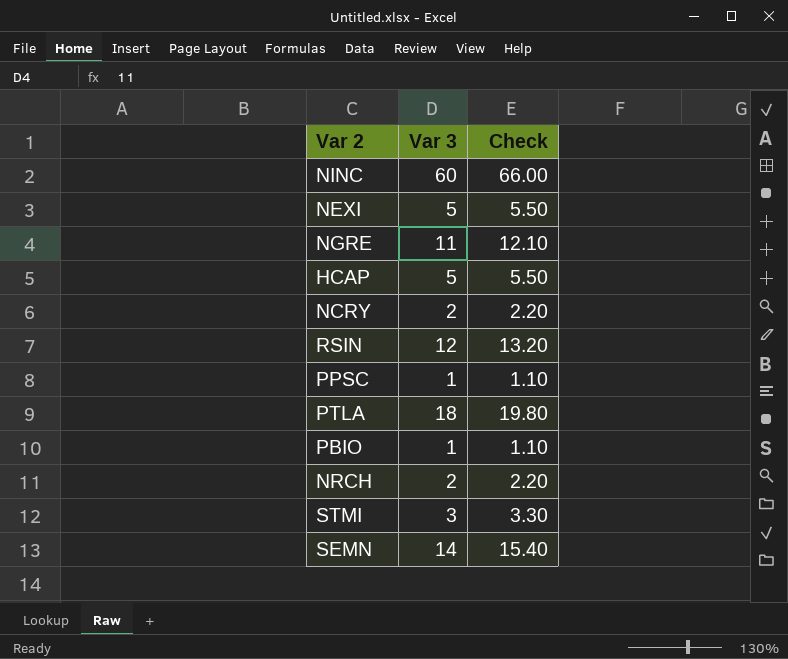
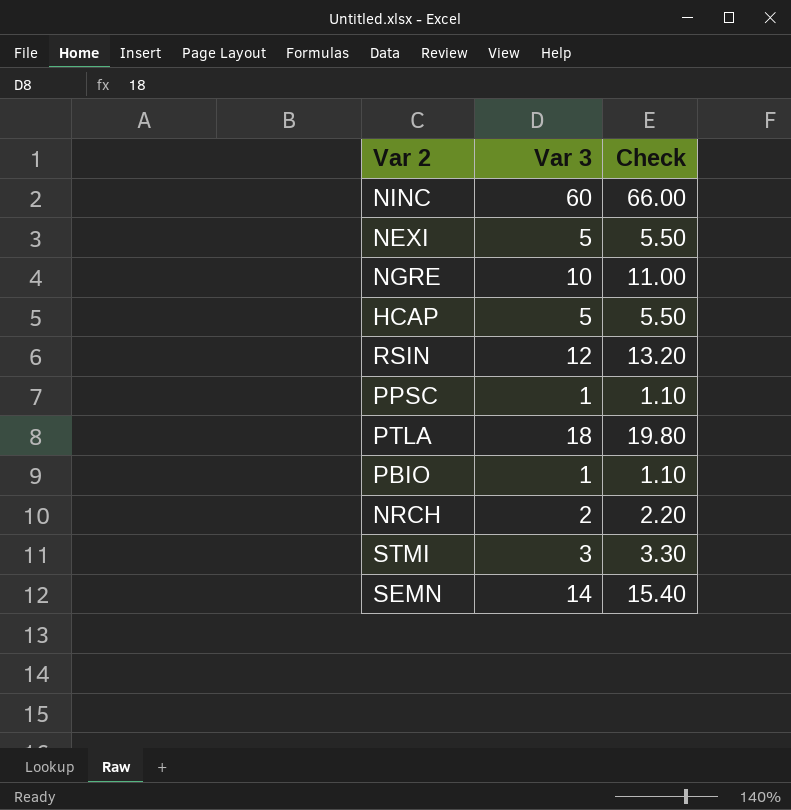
row NCRY: 2 | 2.20 -> none
NGRE | Var 3: 11 -> 10
NGRE | Check: 12.10 -> 11.00

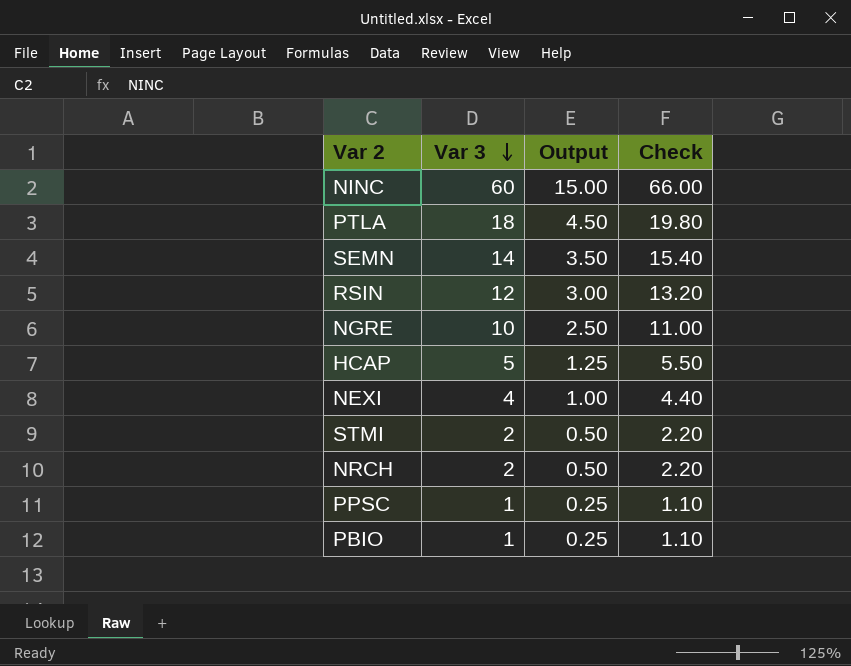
row order: none -> Var 3 descending
column Output | formula: none -> [Var 3] * 0.25
NEXI | Var 3: 5 -> 4
NEXI | Check: 5.50 -> 4.40
STMI | Var 3: 3 -> 2
STMI | Check: 3.30 -> 2.20

